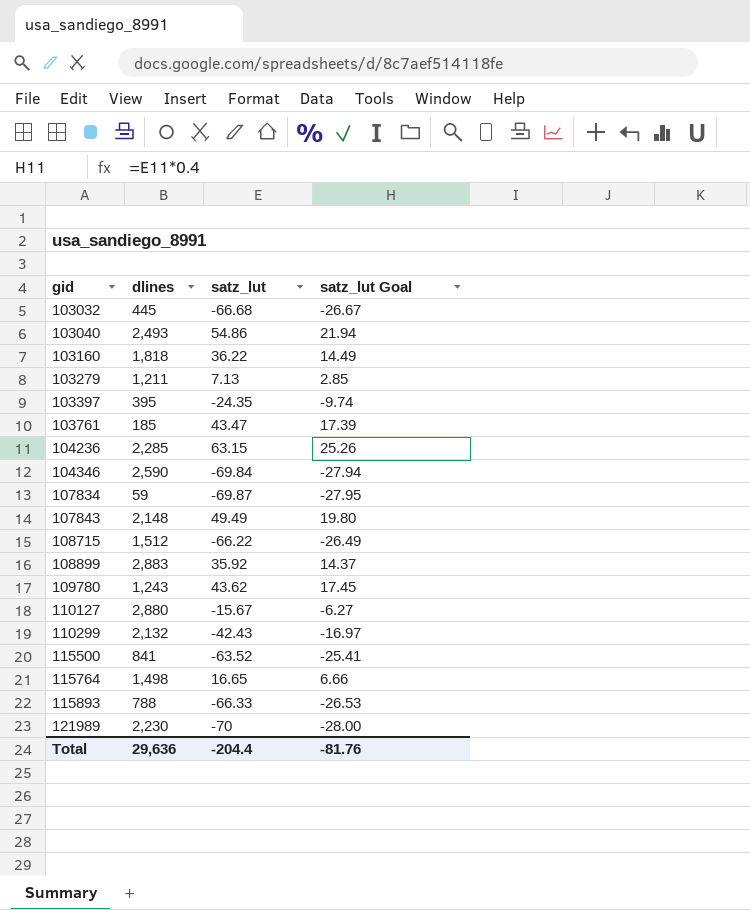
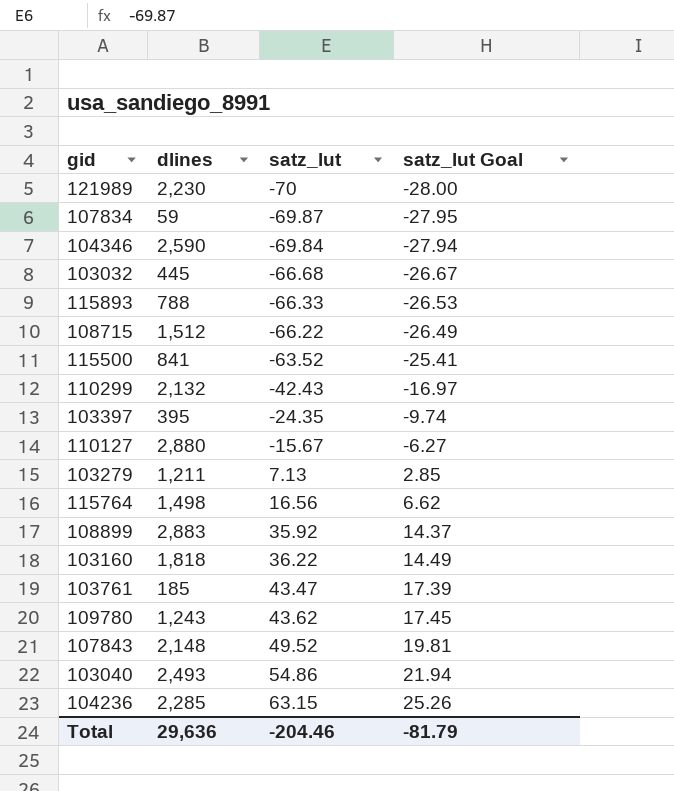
row order: gid ascending -> satz_lut ascending
115764 | satz_lut: 16.65 -> 16.56
115764 | satz_lut Goal: 6.66 -> 6.62
107843 | satz_lut: 49.49 -> 49.52
107843 | satz_lut Goal: 19.80 -> 19.81
Total | satz_lut: -204.4 -> -204.46
Total | satz_lut Goal: -81.76 -> -81.79

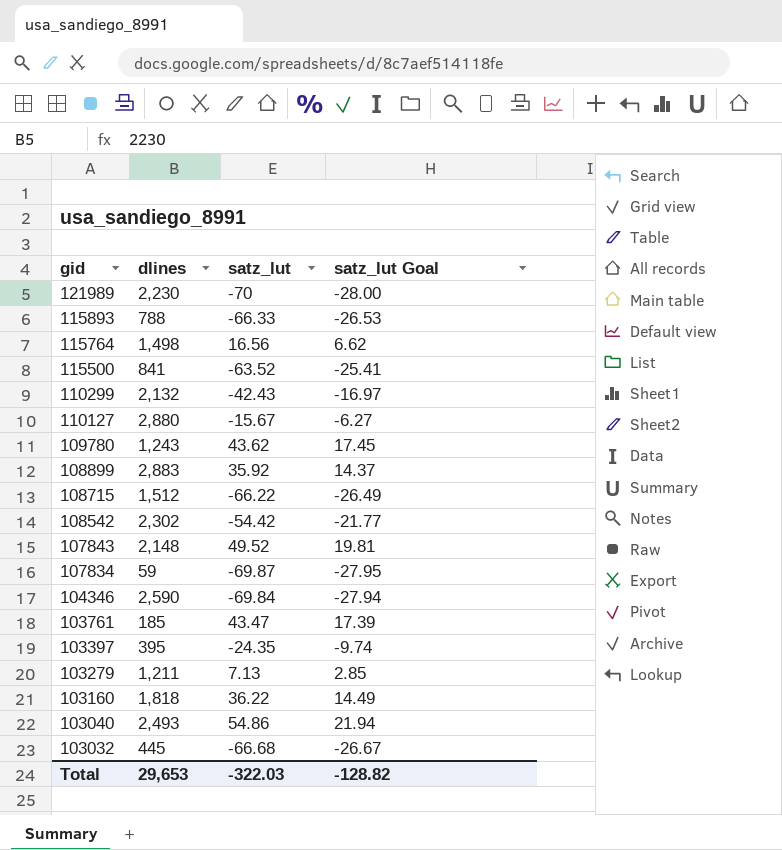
row order: satz_lut ascending -> gid descending
row 104236: 2,285 | 63.15 | 25.26 -> none
row 108542: none -> 2,302 | -54.42 | -21.77
Total | dlines: 29,636 -> 29,653
Total | satz_lut: -204.46 -> -322.03
Total | satz_lut Goal: -81.79 -> -128.82

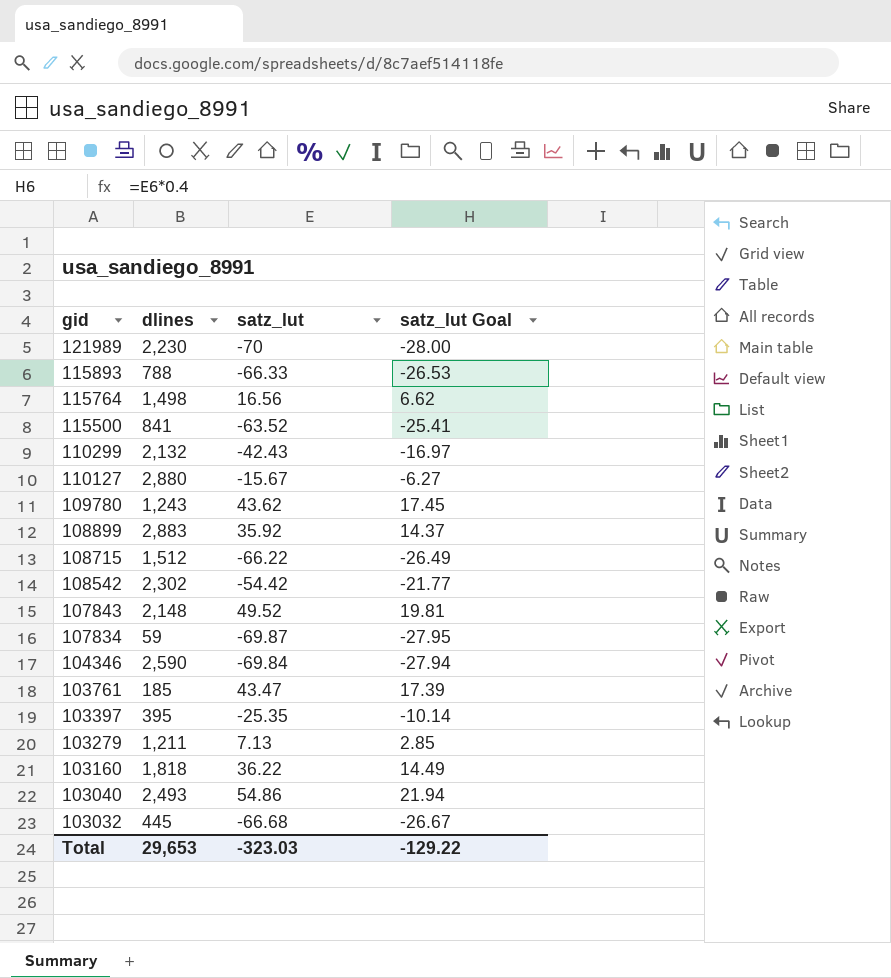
103397 | satz_lut: -24.35 -> -25.35
103397 | satz_lut Goal: -9.74 -> -10.14
Total | satz_lut: -322.03 -> -323.03
Total | satz_lut Goal: -128.82 -> -129.22

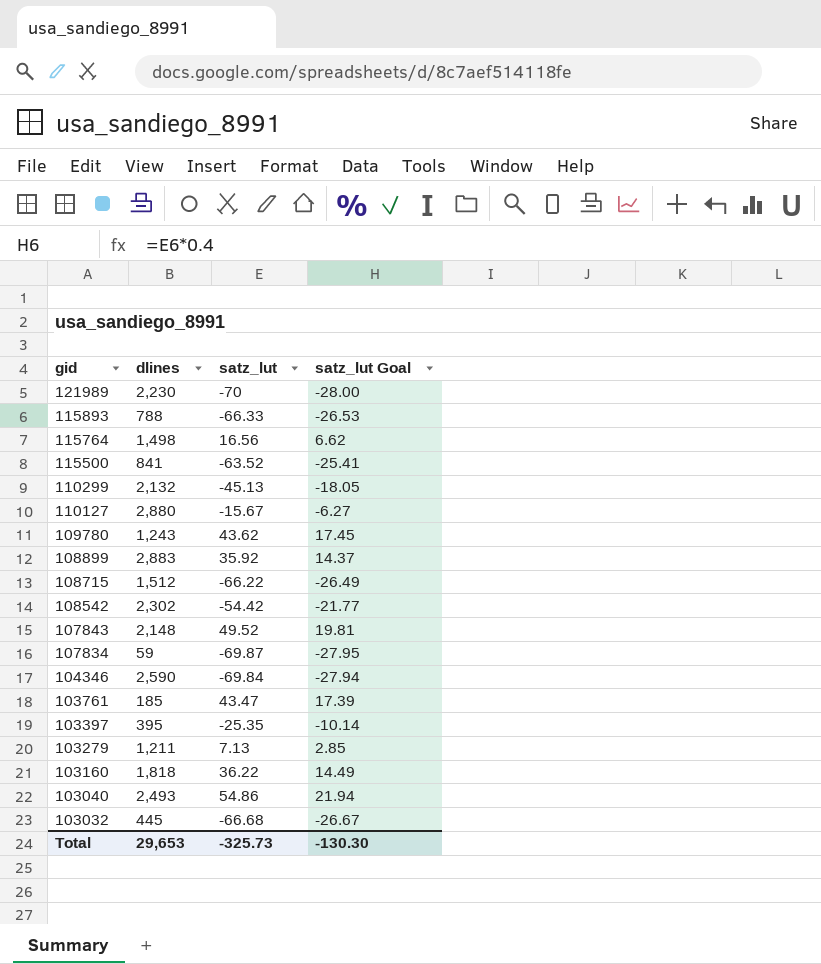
110299 | satz_lut: -42.43 -> -45.13
110299 | satz_lut Goal: -16.97 -> -18.05
Total | satz_lut: -323.03 -> -325.73
Total | satz_lut Goal: -129.22 -> -130.30

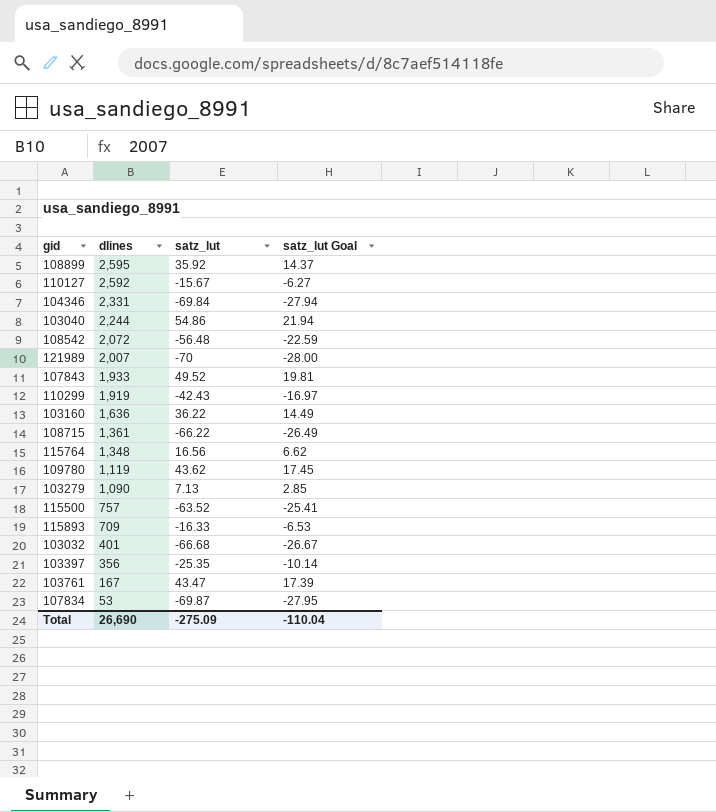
row order: gid descending -> dlines descending
108899 | dlines: 2,883 -> 2,595
110127 | dlines: 2,880 -> 2,592
104346 | dlines: 2,590 -> 2,331
103040 | dlines: 2,493 -> 2,244
108542 | dlines: 2,302 -> 2,072
108542 | satz_lut: -54.42 -> -56.48
108542 | satz_lut Goal: -21.77 -> -22.59
121989 | dlines: 2,230 -> 2,007
107843 | dlines: 2,148 -> 1,933
110299 | dlines: 2,132 -> 1,919
110299 | satz_lut: -45.13 -> -42.43
110299 | satz_lut Goal: -18.05 -> -16.97
103160 | dlines: 1,818 -> 1,636
108715 | dlines: 1,512 -> 1,361
115764 | dlines: 1,498 -> 1,348
109780 | dlines: 1,243 -> 1,119
103279 | dlines: 1,211 -> 1,090
115500 | dlines: 841 -> 757
115893 | dlines: 788 -> 709
115893 | satz_lut: -66.33 -> -16.33
115893 | satz_lut Goal: -26.53 -> -6.53
103032 | dlines: 445 -> 401
103397 | dlines: 395 -> 356
103761 | dlines: 185 -> 167
107834 | dlines: 59 -> 53
Total | dlines: 29,653 -> 26,690
Total | satz_lut: -325.73 -> -275.09
Total | satz_lut Goal: -130.30 -> -110.04

